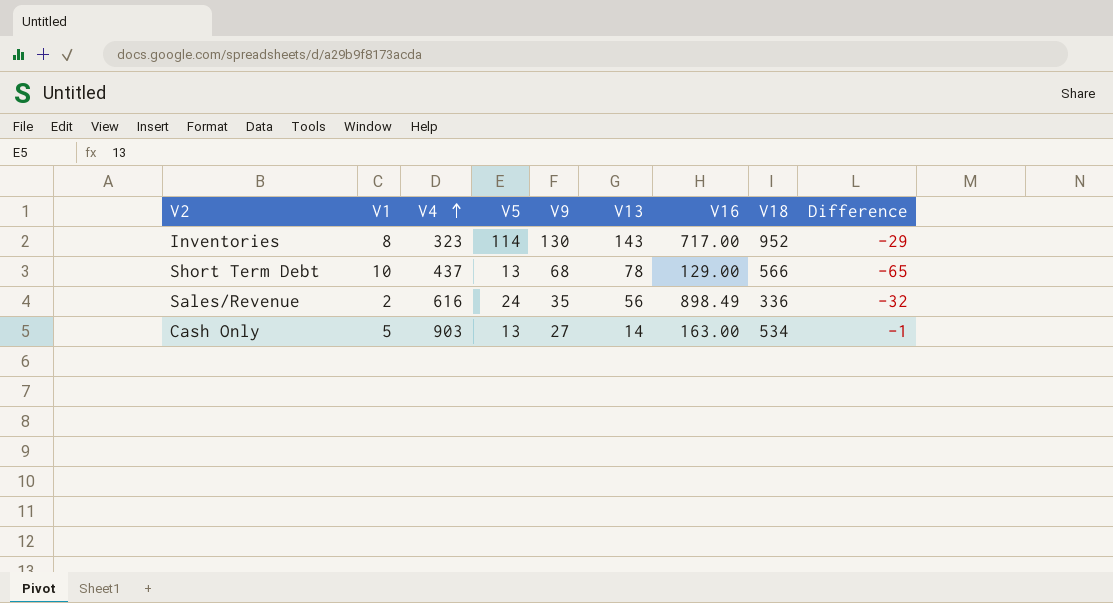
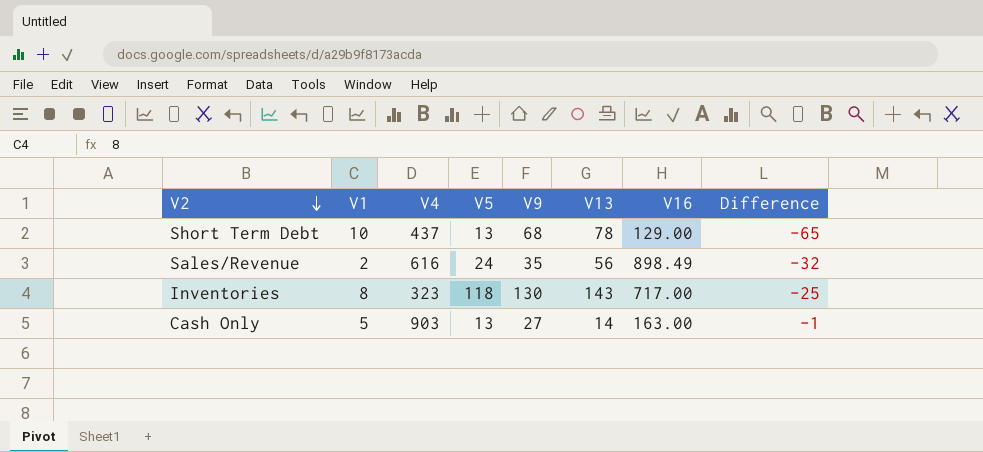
row order: V4 ascending -> V2 descending
column V18 | position: 8 -> none
Inventories | V5: 114 -> 118
Inventories | Difference: -29 -> -25

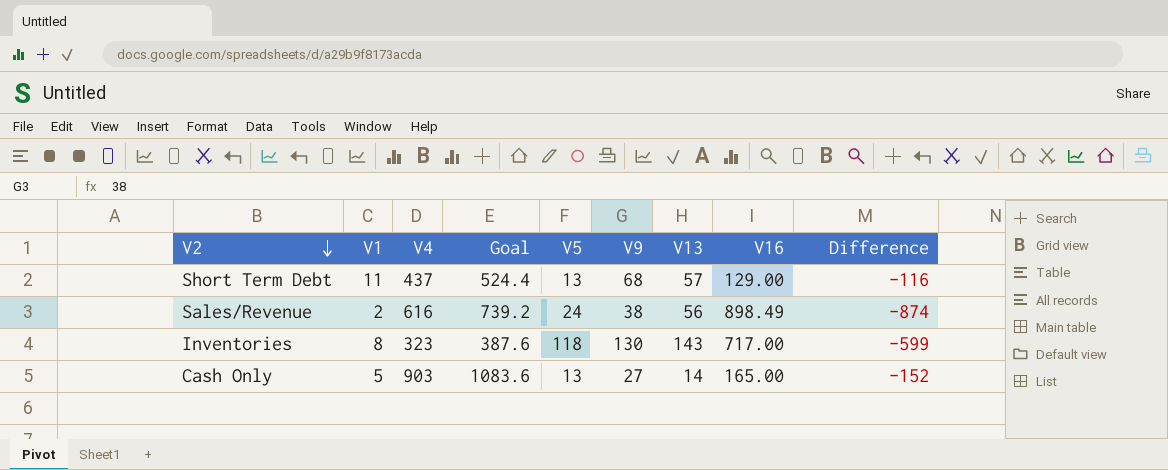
column Goal | formula: none -> [V4] * 1.2
column Difference | formula: [V5] - [V13] -> [V5] - [V16]
Short Term Debt | V1: 10 -> 11
Short Term Debt | V13: 78 -> 57
Sales/Revenue | V9: 35 -> 38
Cash Only | V16: 163.00 -> 165.00

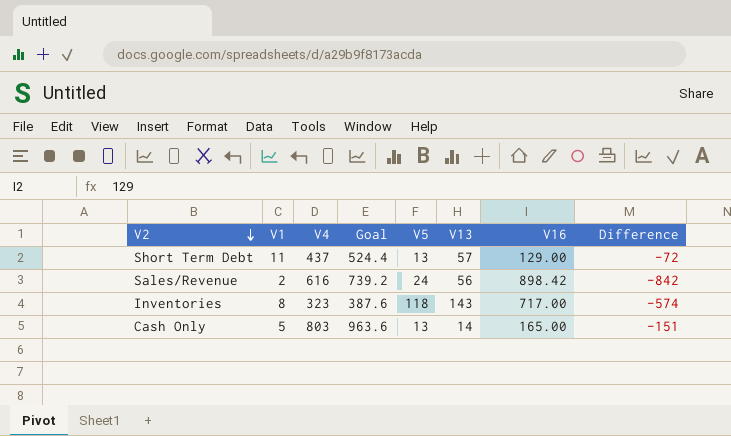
column V9 | position: 6 -> none
column Difference | formula: [V5] - [V16] -> [V13] - [V16]
Sales/Revenue | V16: 898.49 -> 898.42
Cash Only | V4: 903 -> 803
Cash Only | Goal: 1083.6 -> 963.6

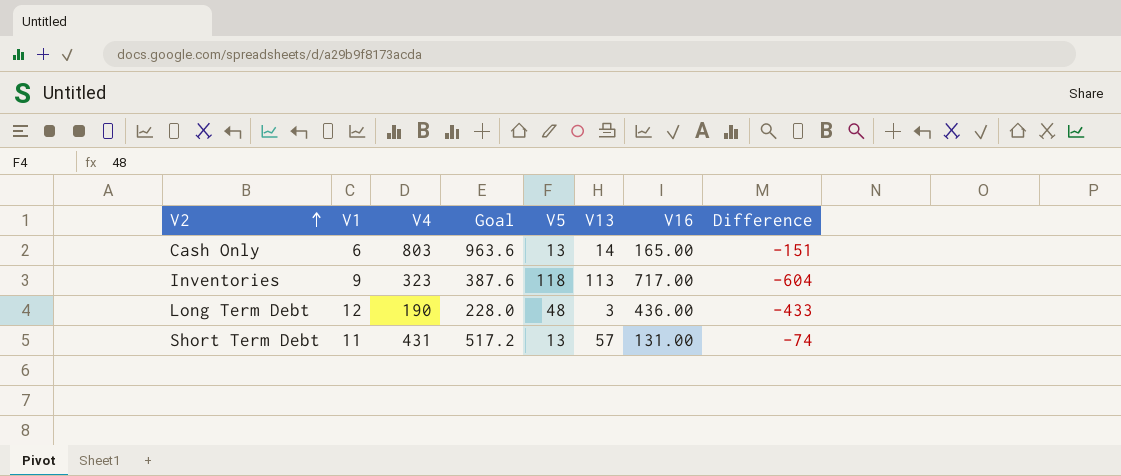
row order: V2 descending -> V2 ascending
row Sales/Revenue: 2 | 616 | 739.2 | 24 | 56 | 898.42 | -842 -> none
Cash Only | V1: 5 -> 6
Inventories | V1: 8 -> 9
Inventories | V13: 143 -> 113
Inventories | Difference: -574 -> -604
row Long Term Debt: none -> 12 | 190 | 228.0 | 48 | 3 | 436.00 | -433
Short Term Debt | V4: 437 -> 431
Short Term Debt | Goal: 524.4 -> 517.2
Short Term Debt | V16: 129.00 -> 131.00
Short Term Debt | Difference: -72 -> -74

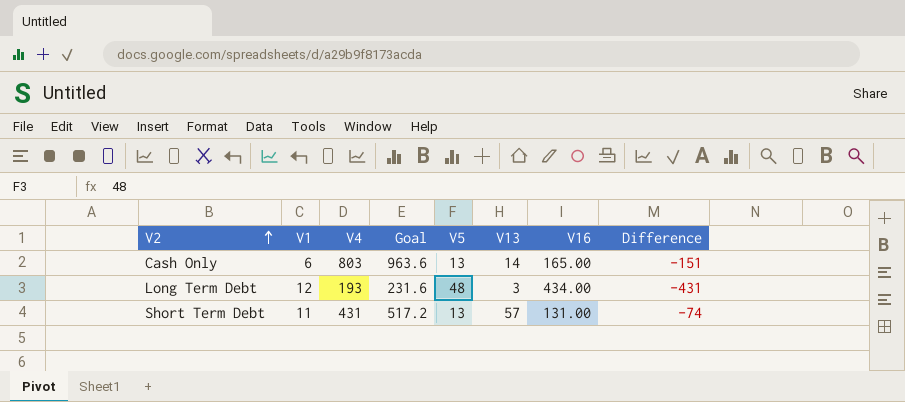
row Inventories: 9 | 323 | 387.6 | 118 | 113 | 717.00 | -604 -> none
Long Term Debt | V4: 190 -> 193
Long Term Debt | Goal: 228.0 -> 231.6
Long Term Debt | V16: 436.00 -> 434.00
Long Term Debt | Difference: -433 -> -431

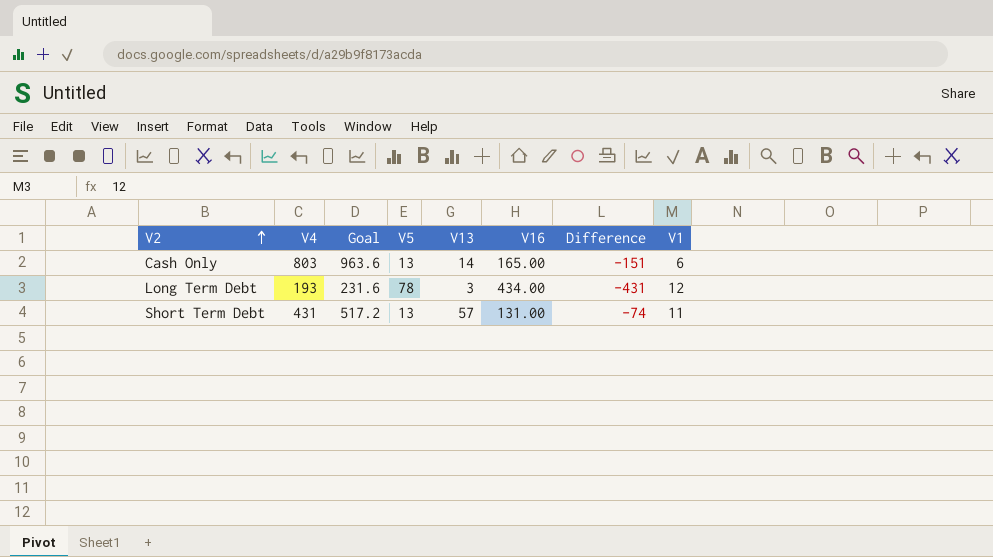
column V1 | position: 2 -> 8
Long Term Debt | V5: 48 -> 78

